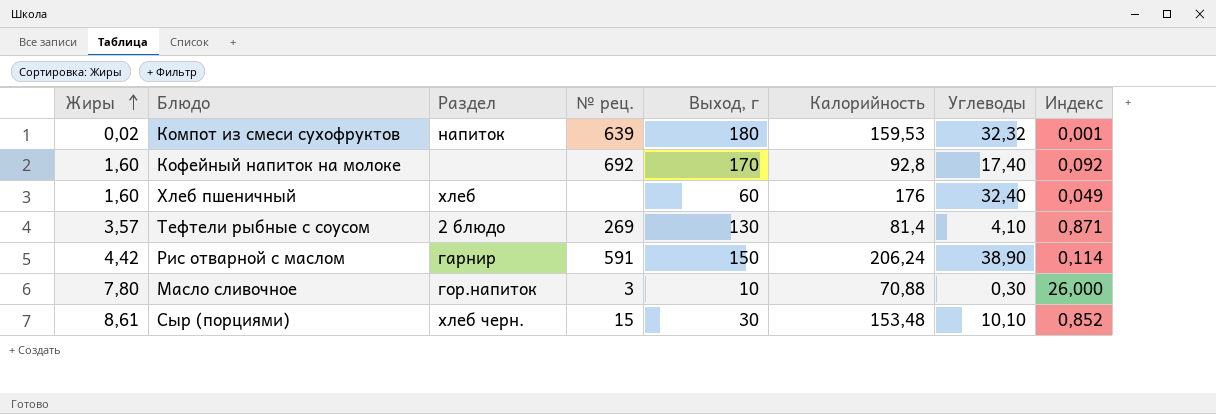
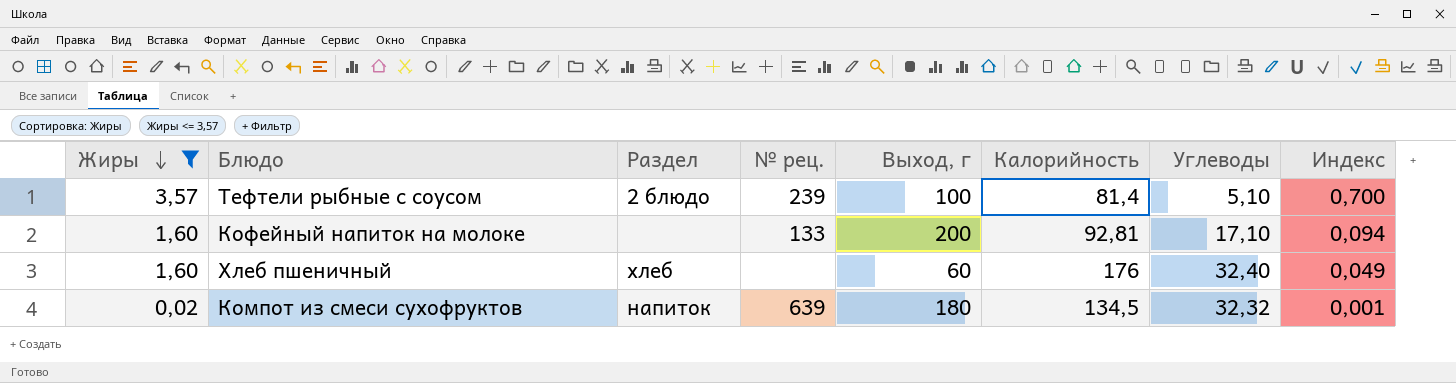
filter: none -> Жиры <= 3,57
row order: Жиры ascending -> Жиры descending
Тефтели рыбные с соусом | № рец.: 269 -> 239
Тефтели рыбные с соусом | Выход, г: 130 -> 100
Тефтели рыбные с соусом | Углеводы: 4,10 -> 5,10
Тефтели рыбные с соусом | Индекс: 0,871 -> 0,700
Кофейный напиток на молоке | № рец.: 692 -> 133
Кофейный напиток на молоке | Выход, г: 170 -> 200
Кофейный напиток на молоке | Калорийность: 92,8 -> 92,81
Кофейный напиток на молоке | Углеводы: 17,40 -> 17,10
Кофейный напиток на молоке | Индекс: 0,092 -> 0,094
Компот из смеси сухофруктов | Калорийность: 159,53 -> 134,5

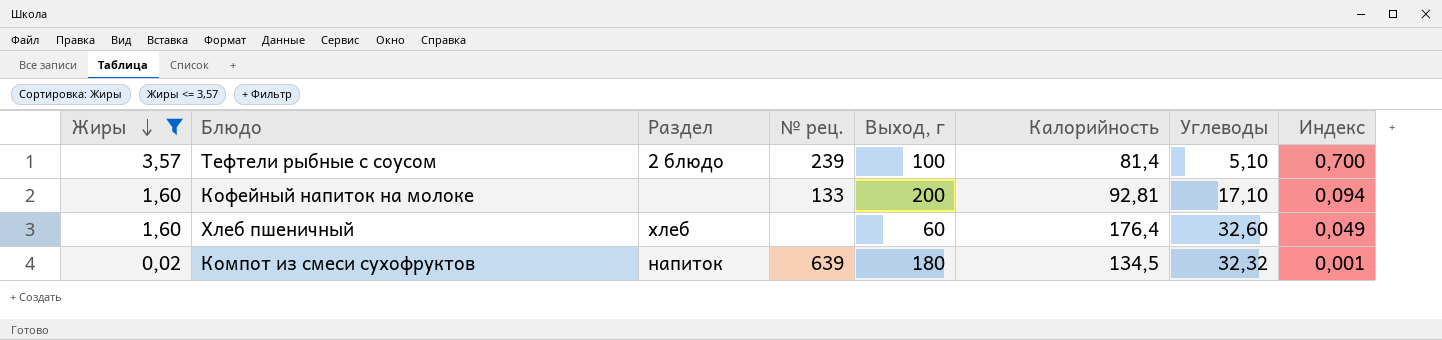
Хлеб пшеничный | Калорийность: 176 -> 176,4
Хлеб пшеничный | Углеводы: 32,40 -> 32,60

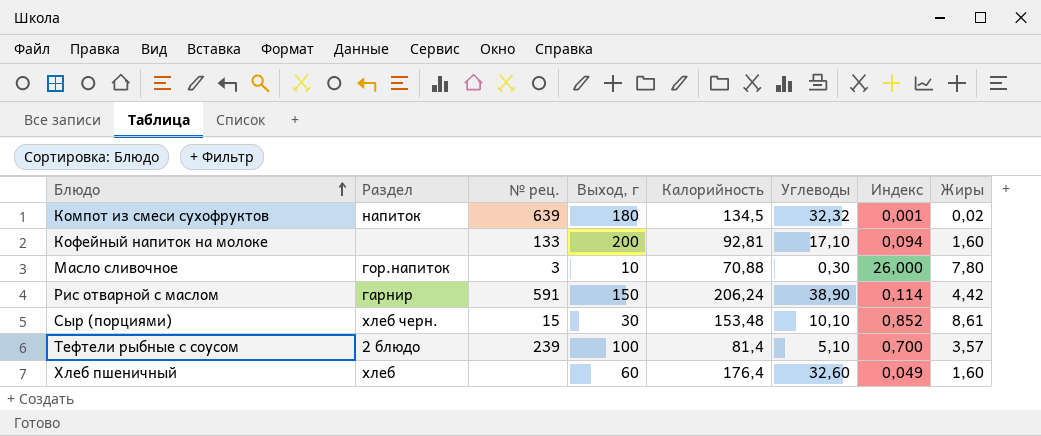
filter: Жиры <= 3,57 -> none
row order: Жиры descending -> Блюдо ascending
column Жиры | position: 1 -> 8

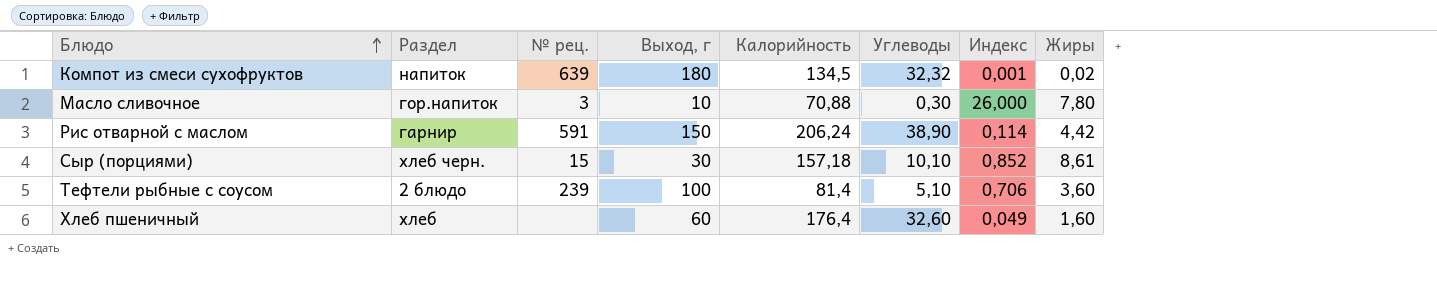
row Кофейный напиток на молоке: none | 133 | 200 | 92,81 | 17,10 | 0,094 | 1,60 -> none
Сыр (порциями) | Калорийность: 153,48 -> 157,18
Тефтели рыбные с соусом | Индекс: 0,700 -> 0,706
Тефтели рыбные с соусом | Жиры: 3,57 -> 3,60

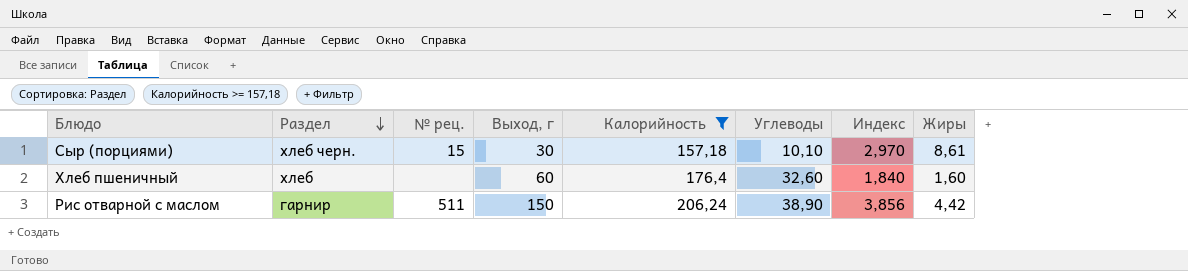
filter: none -> Калорийность >= 157,18
row order: Блюдо ascending -> Раздел descending
column Индекс | formula: [Жиры] / [Углеводы] -> [Выход, г] / [Углеводы]
Рис отварной с маслом | № рец.: 591 -> 511

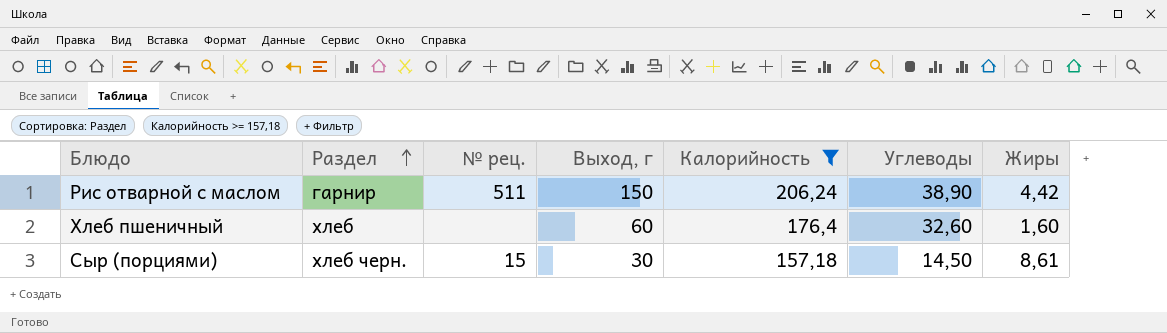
row order: Раздел descending -> Раздел ascending
column Индекс | formula: [Выход, г] / [Углеводы] -> none
Сыр (порциями) | Углеводы: 10,10 -> 14,50

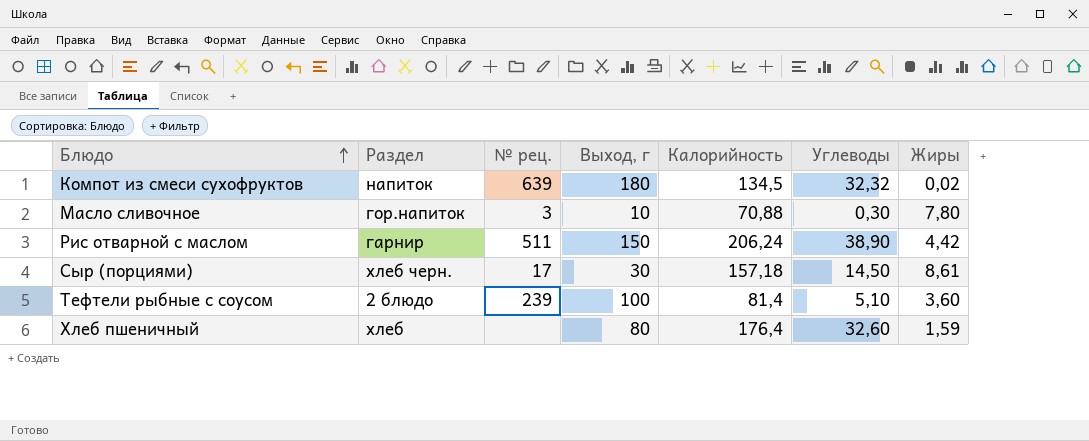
filter: Калорийность >= 157,18 -> none
row order: Раздел ascending -> Блюдо ascending
Сыр (порциями) | № рец.: 15 -> 17
Хлеб пшеничный | Выход, г: 60 -> 80
Хлеб пшеничный | Жиры: 1,60 -> 1,59

